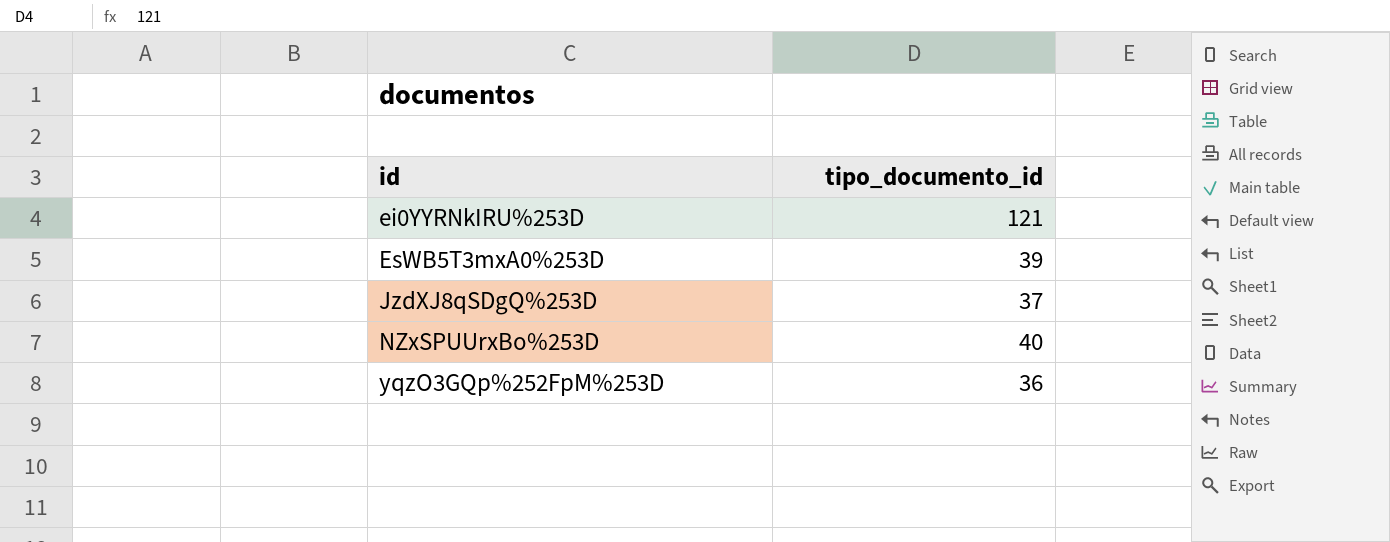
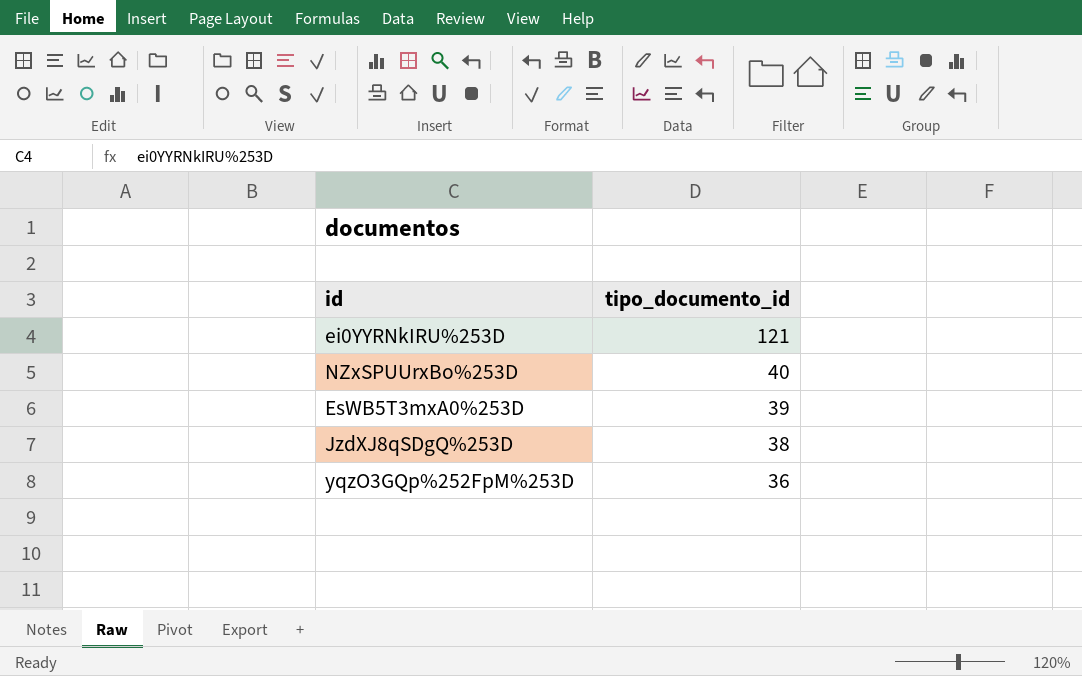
row order: id ascending -> tipo_documento_id descending
JzdXJ8qSDgQ%253D | tipo_documento_id: 37 -> 38

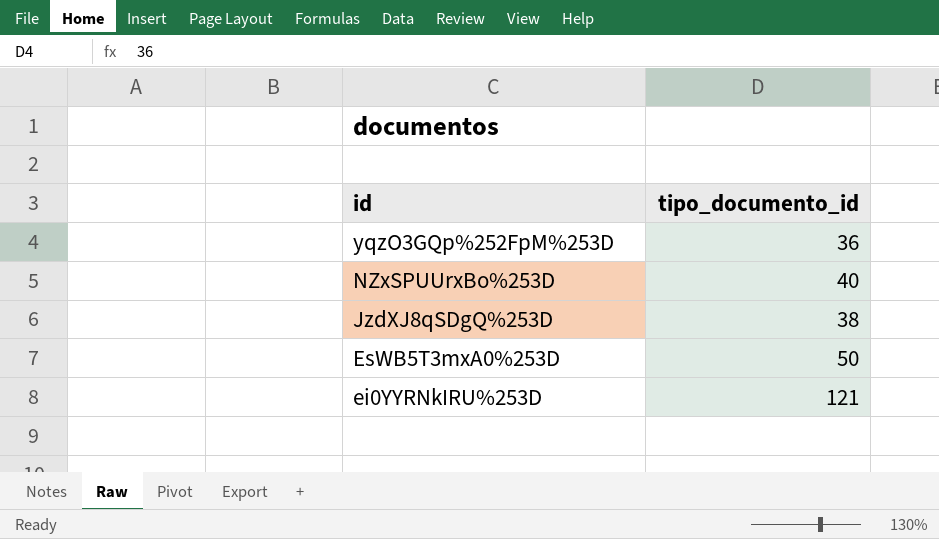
row order: tipo_documento_id descending -> id descending
EsWB5T3mxA0%253D | tipo_documento_id: 39 -> 50

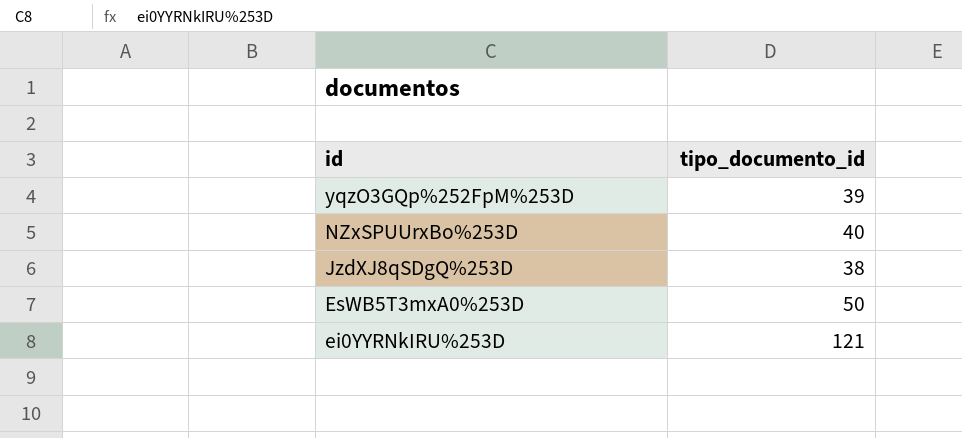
yqzO3GQp%252FpM%253D | tipo_documento_id: 36 -> 39

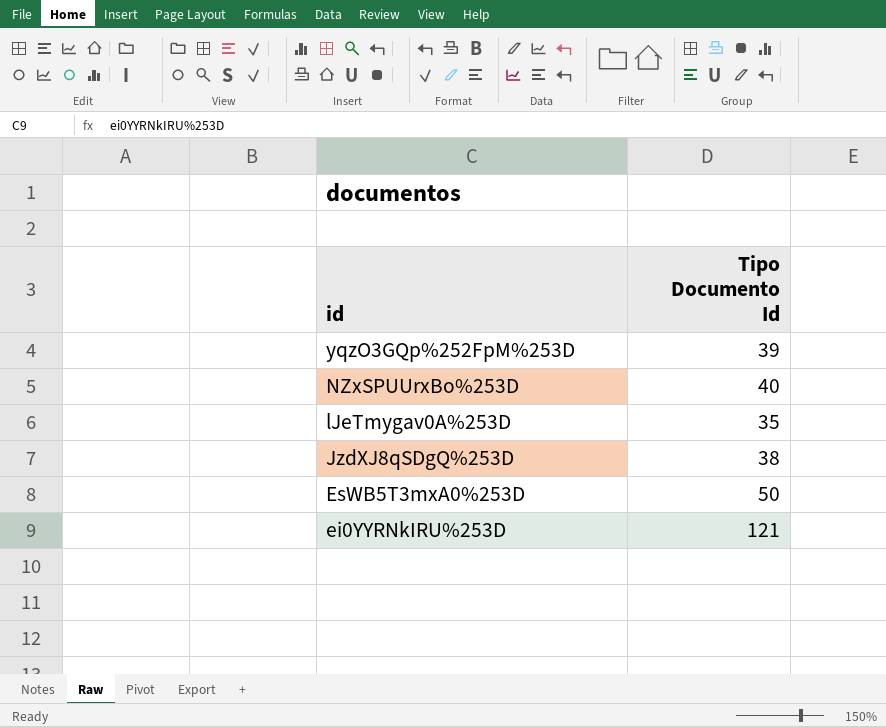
column name: tipo_documento_id -> Tipo Documento Id
row lJeTmygav0A%253D: none -> 35

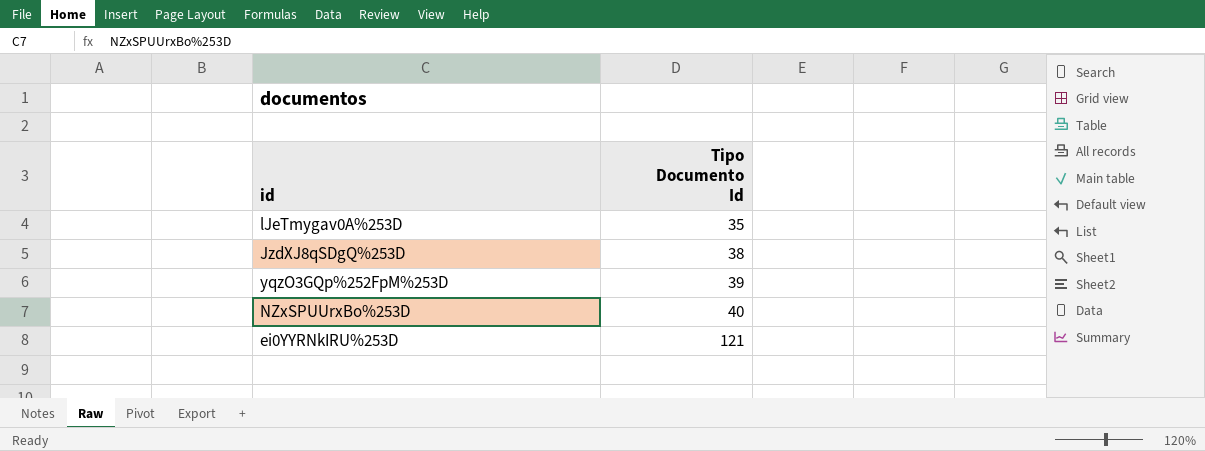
row order: id descending -> Tipo Documento Id ascending
row EsWB5T3mxA0%253D: 50 -> none

